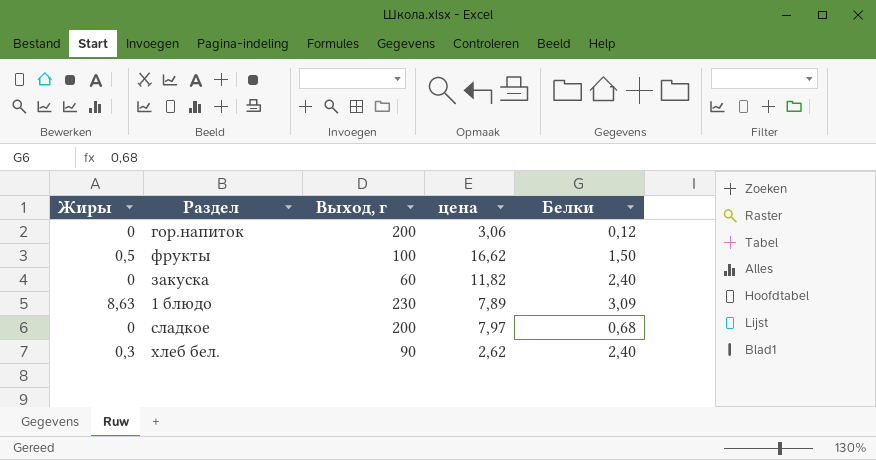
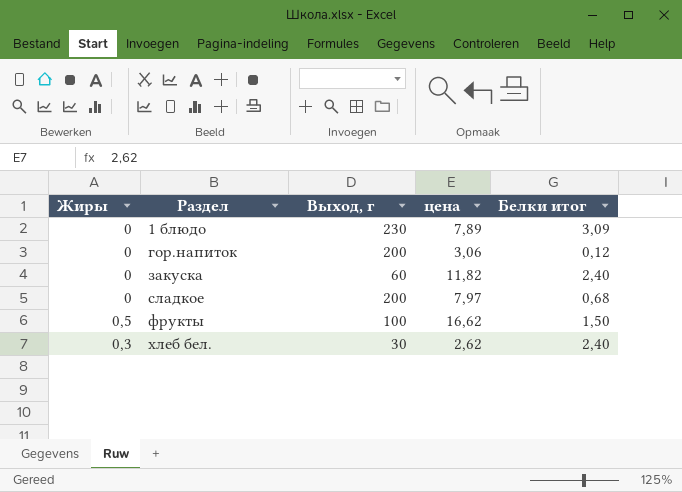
row order: none -> Раздел ascending
column name: Белки -> Белки итог
1 блюдо | Жиры: 8,63 -> 0
хлеб бел. | Выход, г: 90 -> 30

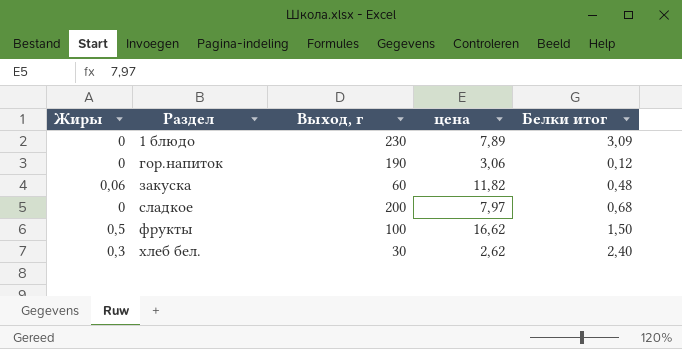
гор.напиток | Выход, г: 200 -> 190
закуска | Жиры: 0 -> 0,06
закуска | Белки итог: 2,40 -> 0,48

